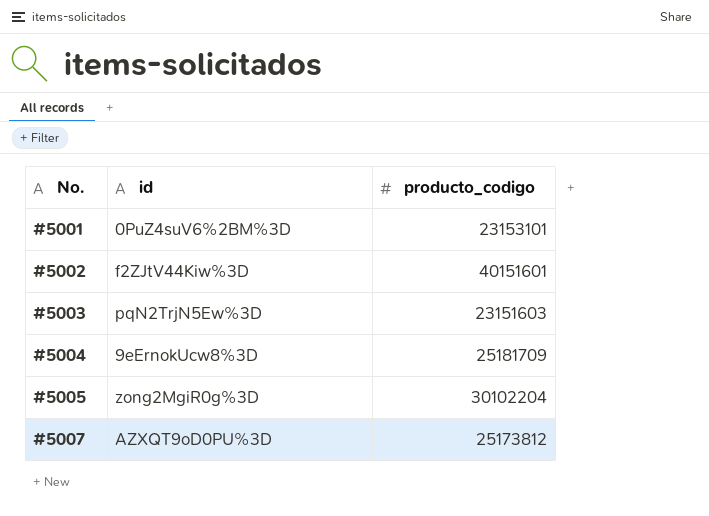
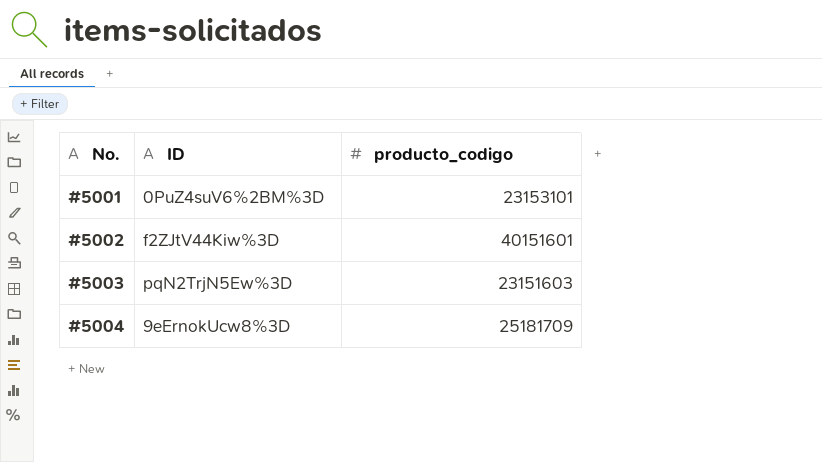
column name: id -> ID
row #5005: zong2MgiR0g%3D | 30102204 -> none
row #5007: AZXQT9oD0PU%3D | 25173812 -> none

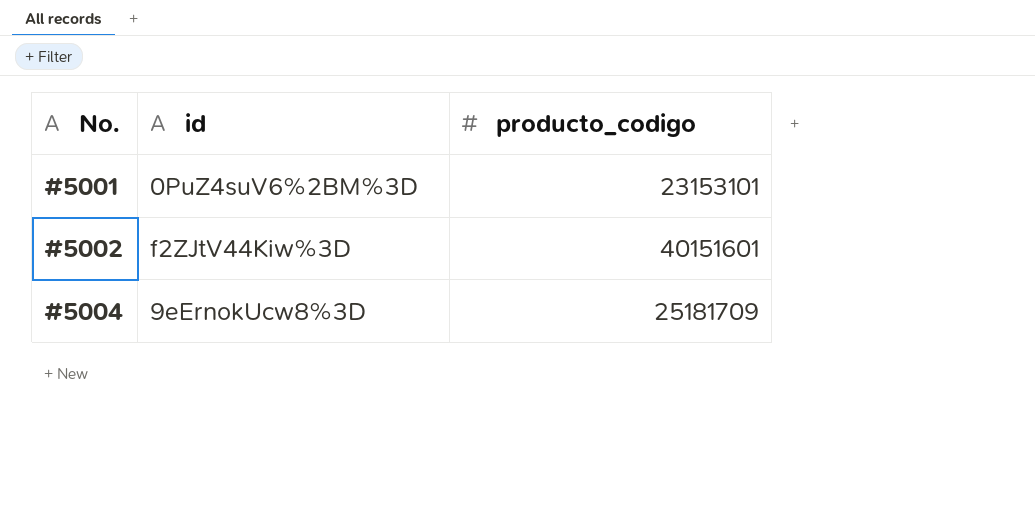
column name: ID -> id
row #5003: pqN2TrjN5Ew%3D | 23151603 -> none

